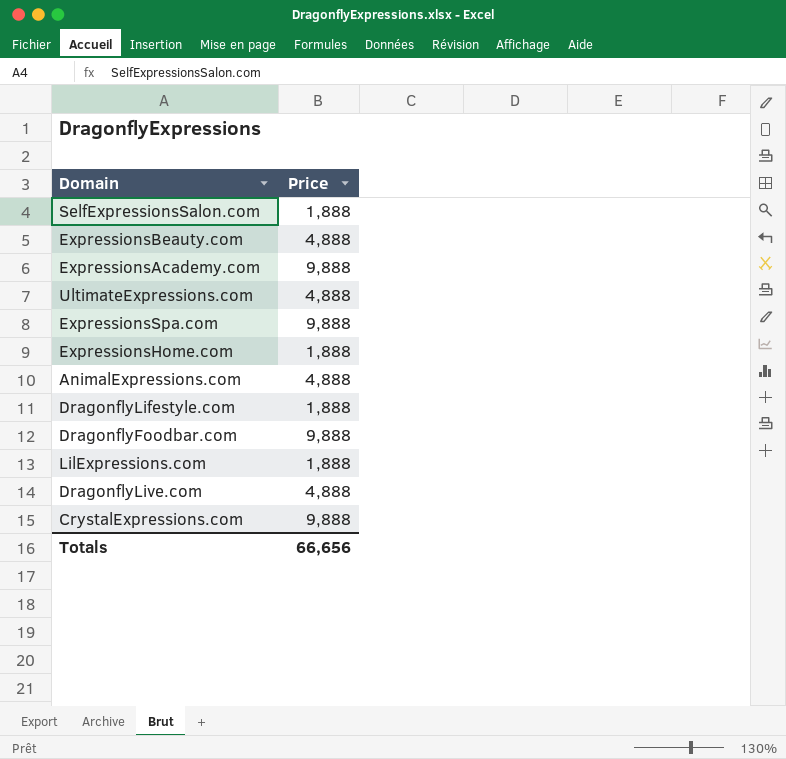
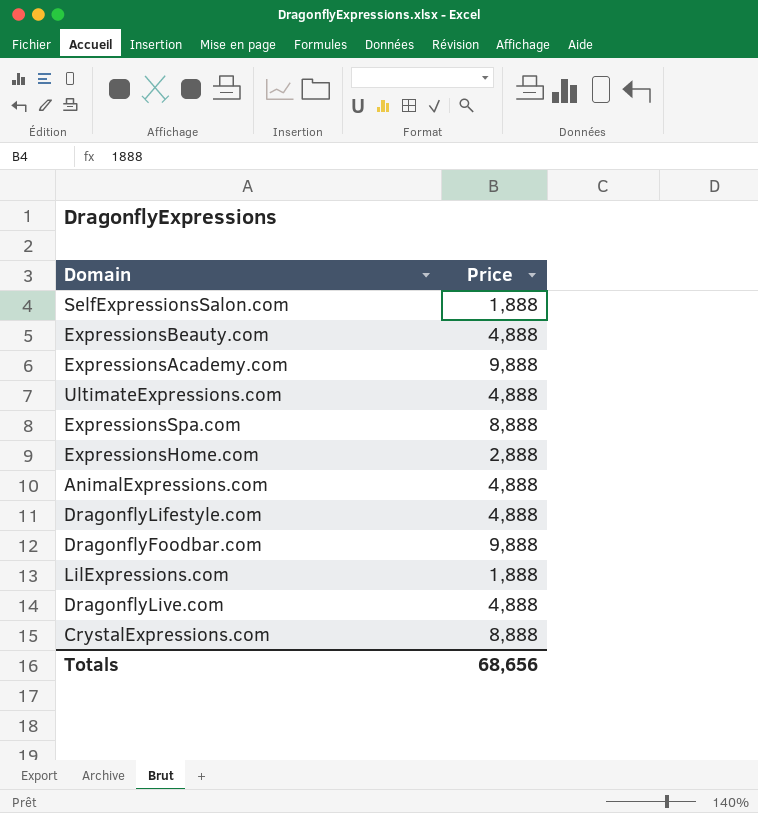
ExpressionsSpa.com | Price: 9,888 -> 8,888
ExpressionsHome.com | Price: 1,888 -> 2,888
DragonflyLifestyle.com | Price: 1,888 -> 4,888
CrystalExpressions.com | Price: 9,888 -> 8,888
Totals | Price: 66,656 -> 68,656

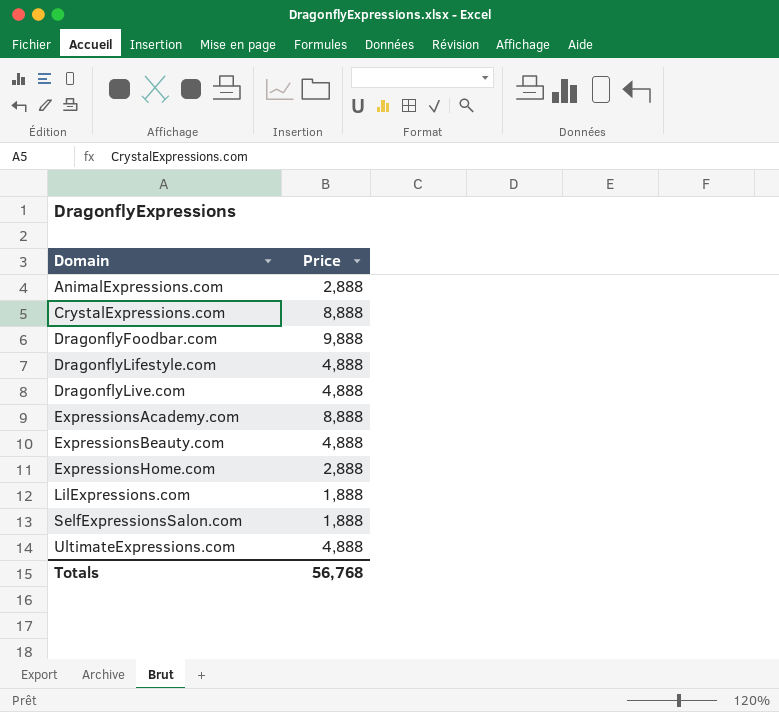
row order: none -> Domain ascending
row ExpressionsSpa.com: 8,888 -> none
AnimalExpressions.com | Price: 4,888 -> 2,888
ExpressionsAcademy.com | Price: 9,888 -> 8,888
Totals | Price: 68,656 -> 56,768

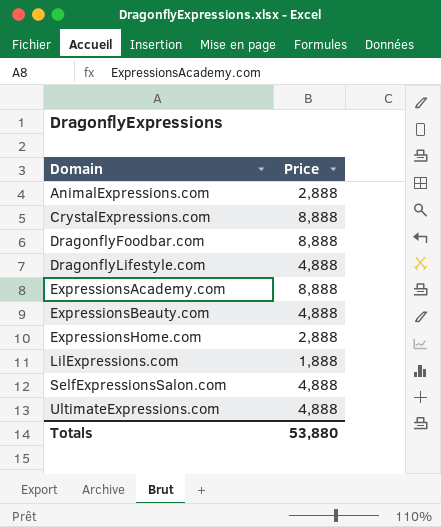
row DragonflyLive.com: 4,888 -> none
DragonflyFoodbar.com | Price: 9,888 -> 8,888
SelfExpressionsSalon.com | Price: 1,888 -> 4,888
Totals | Price: 56,768 -> 53,880

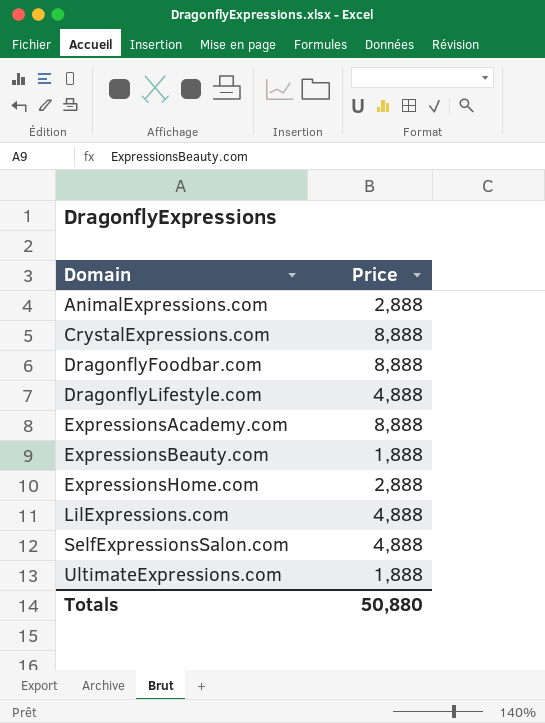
ExpressionsBeauty.com | Price: 4,888 -> 1,888
LilExpressions.com | Price: 1,888 -> 4,888
UltimateExpressions.com | Price: 4,888 -> 1,888
Totals | Price: 53,880 -> 50,880

